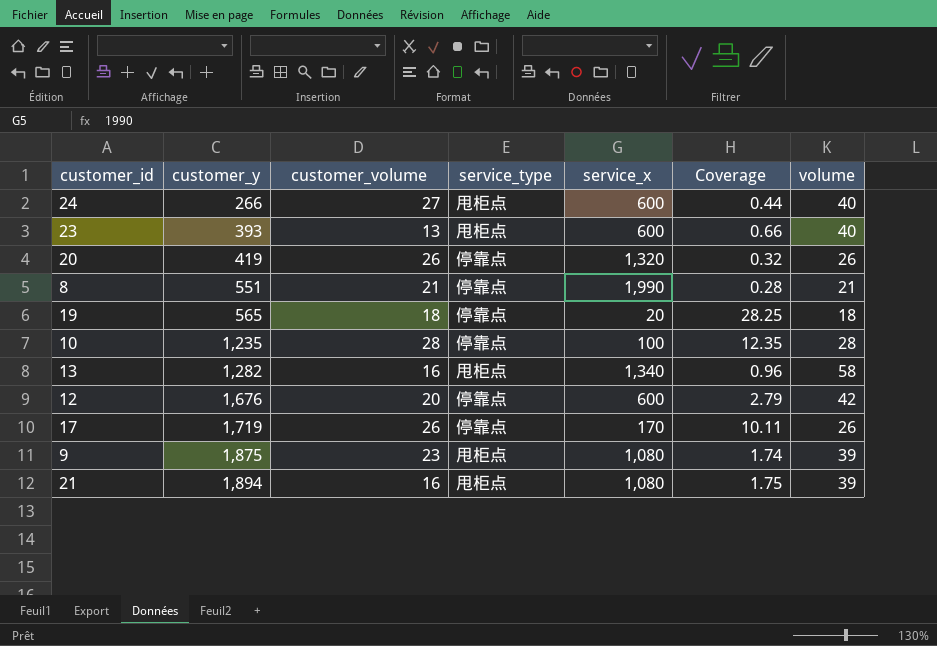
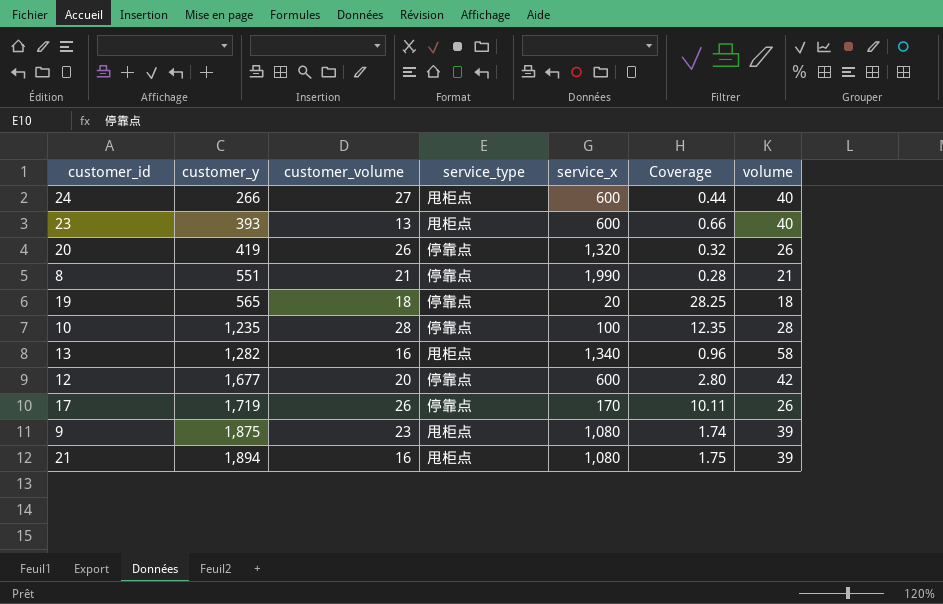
12 | customer_y: 1,676 -> 1,677
12 | Coverage: 2.79 -> 2.80

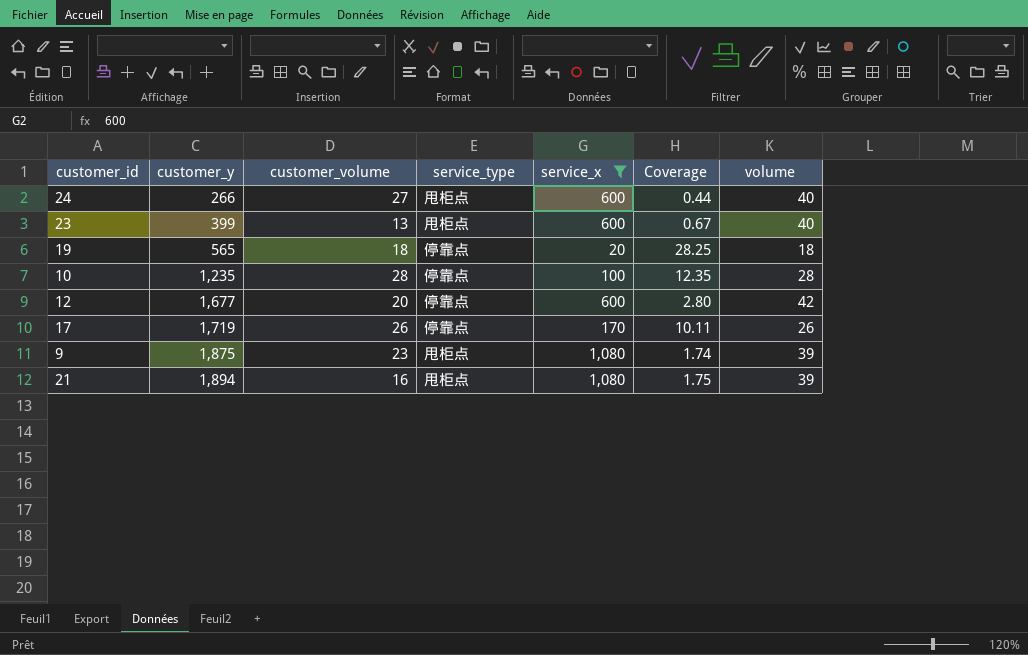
filter: none -> service_x <= 1,080
23 | customer_y: 393 -> 399
23 | Coverage: 0.66 -> 0.67

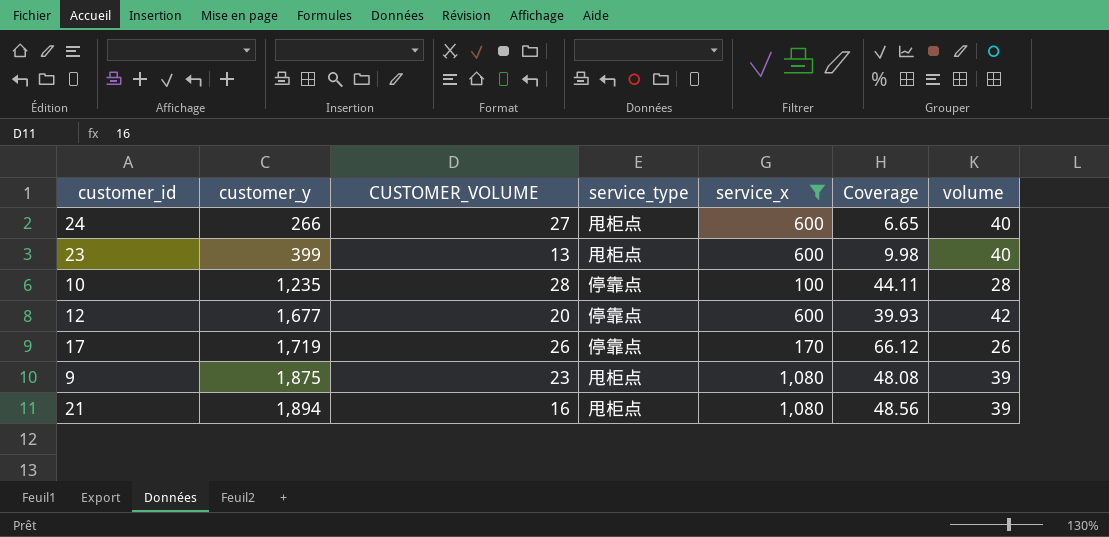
column name: customer_volume -> CUSTOMER_VOLUME
column Coverage | formula: [customer_y] / [service_x] -> [customer_y] / [volume]
row 19: 565 | 18 | 停靠点 | 20 | 28.25 | 18 -> none

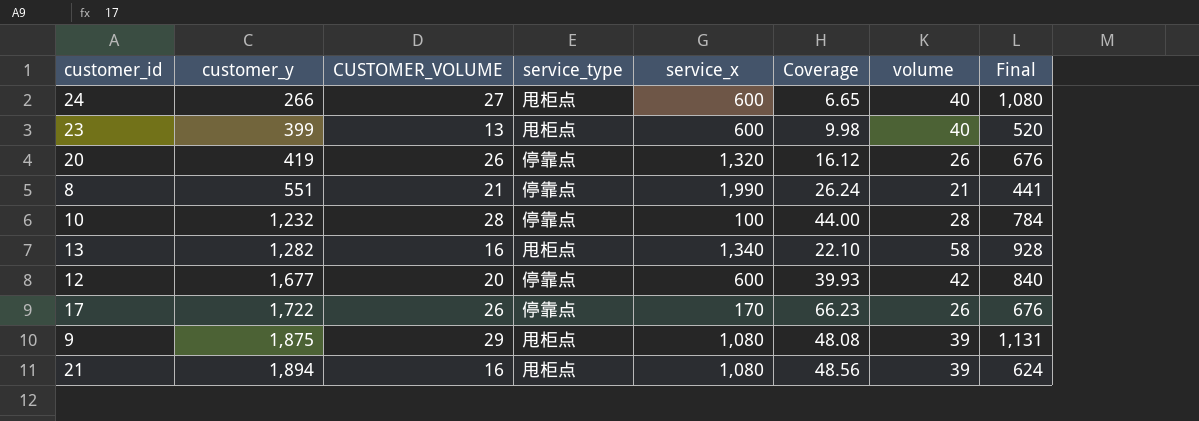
filter: service_x <= 1,080 -> none
column Final | formula: none -> [CUSTOMER_VOLUME] * [volume]
10 | customer_y: 1,235 -> 1,232
10 | Coverage: 44.11 -> 44.00
17 | customer_y: 1,719 -> 1,722
17 | Coverage: 66.12 -> 66.23
9 | CUSTOMER_VOLUME: 23 -> 29

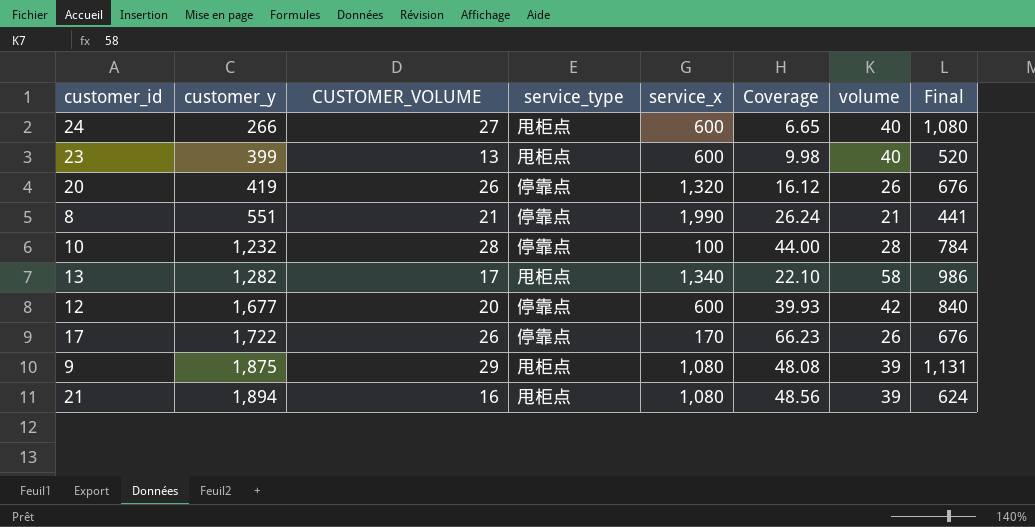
13 | CUSTOMER_VOLUME: 16 -> 17
13 | Final: 928 -> 986

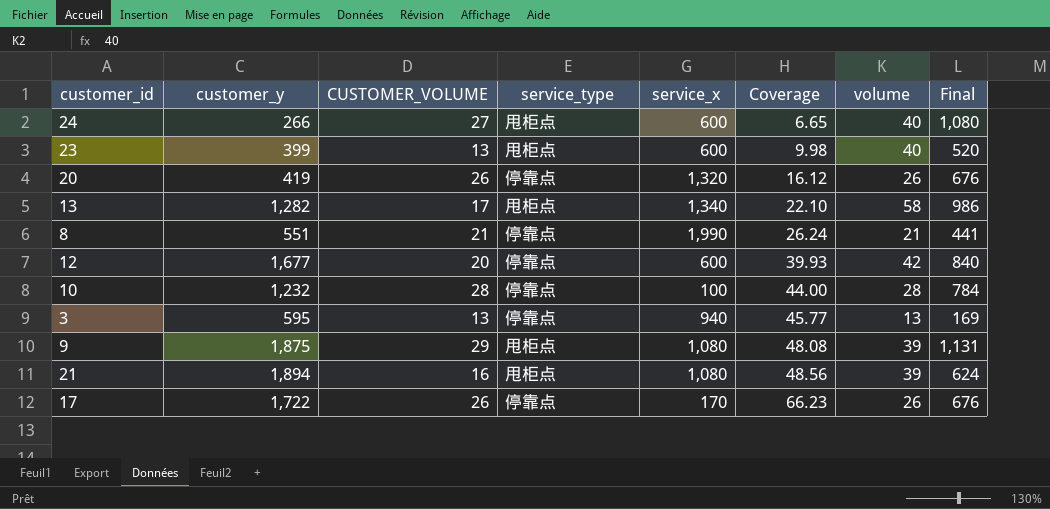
row order: customer_y ascending -> Coverage ascending
row 3: none -> 595 | 13 | 停靠点 | 940 | 45.77 | 13 | 169

